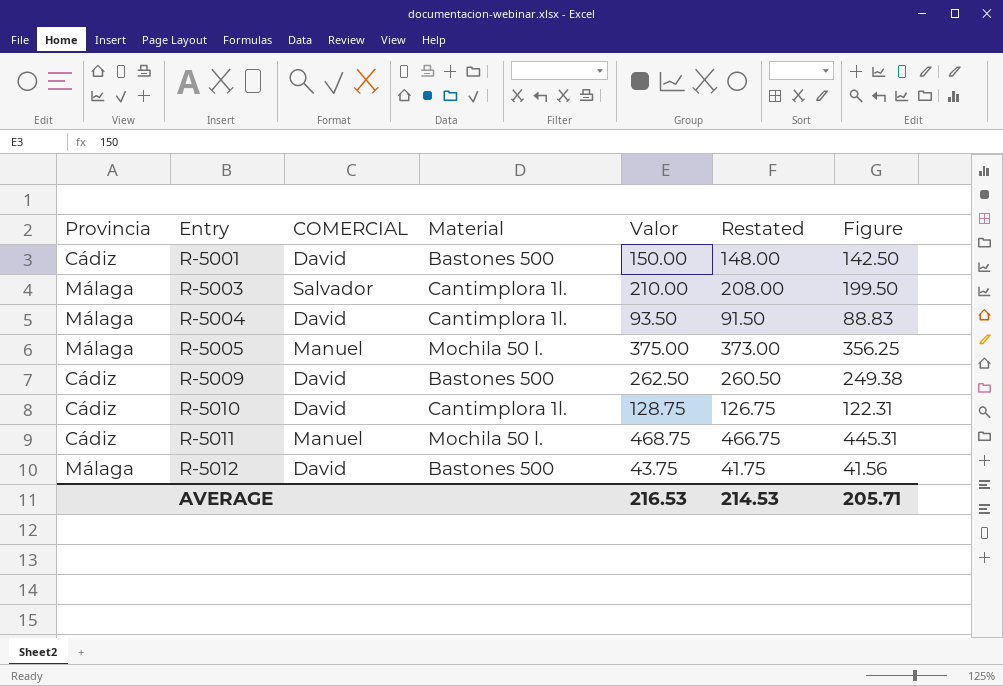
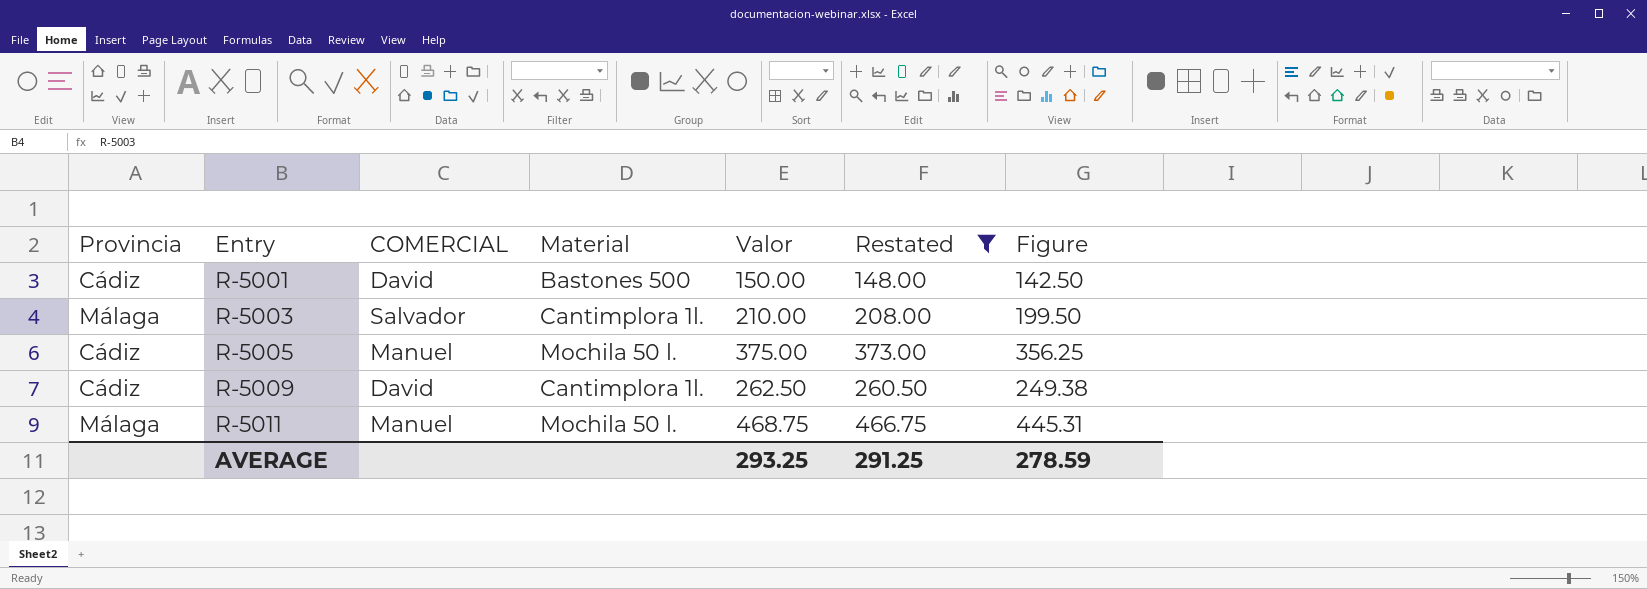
filter: none -> Restated >= 148.00
R-5005 | Provincia: Málaga -> Cádiz
R-5009 | Material: Bastones 500 -> Cantimplora 1l.
R-5011 | Provincia: Cádiz -> Málaga
AVERAGE | Valor: 216.53 -> 293.25
AVERAGE | Restated: 214.53 -> 291.25
AVERAGE | Figure: 205.71 -> 278.59

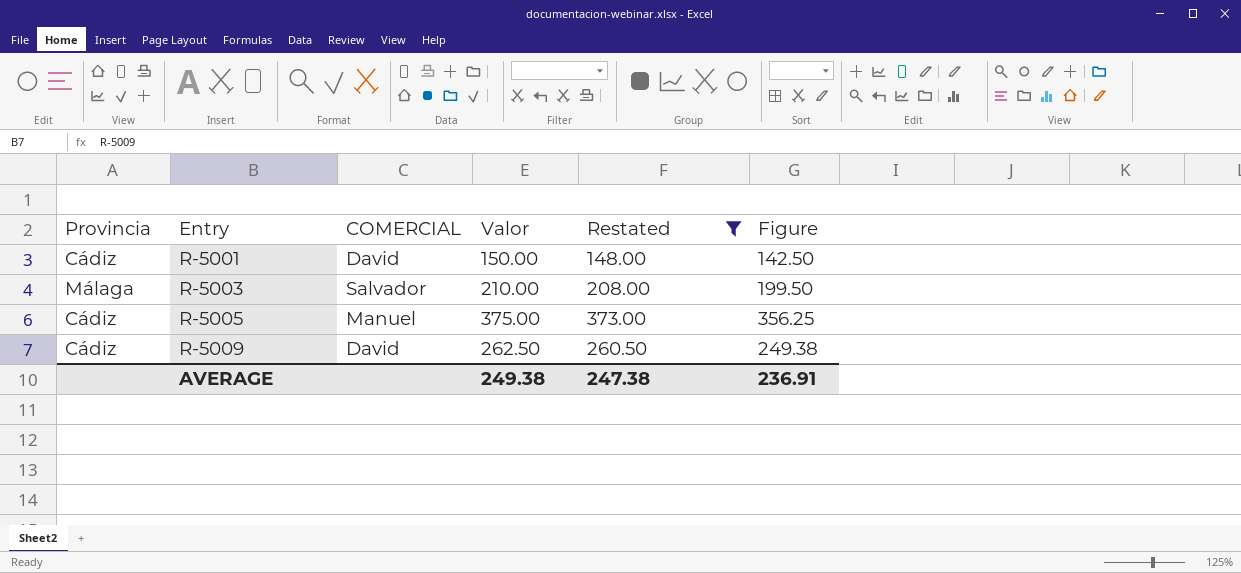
column Material | position: 4 -> none
row R-5011: Málaga | Manuel | Mochila 50 l. | 468.75 | 466.75 | 445.31 -> none
AVERAGE | Valor: 293.25 -> 249.38
AVERAGE | Restated: 291.25 -> 247.38
AVERAGE | Figure: 278.59 -> 236.91

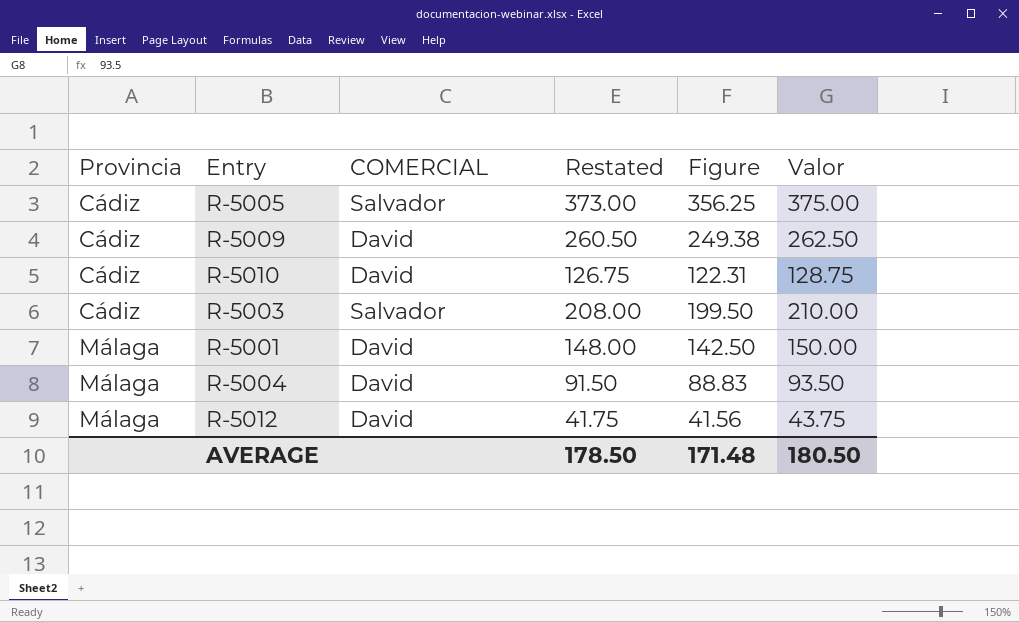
filter: Restated >= 148.00 -> none
row order: Entry ascending -> Provincia ascending
column Valor | position: 4 -> 6
R-5005 | COMERCIAL: Manuel -> Salvador
R-5003 | Provincia: Málaga -> Cádiz
R-5001 | Provincia: Cádiz -> Málaga
AVERAGE | Restated: 247.38 -> 178.50
AVERAGE | Figure: 236.91 -> 171.48
AVERAGE | Valor: 249.38 -> 180.50

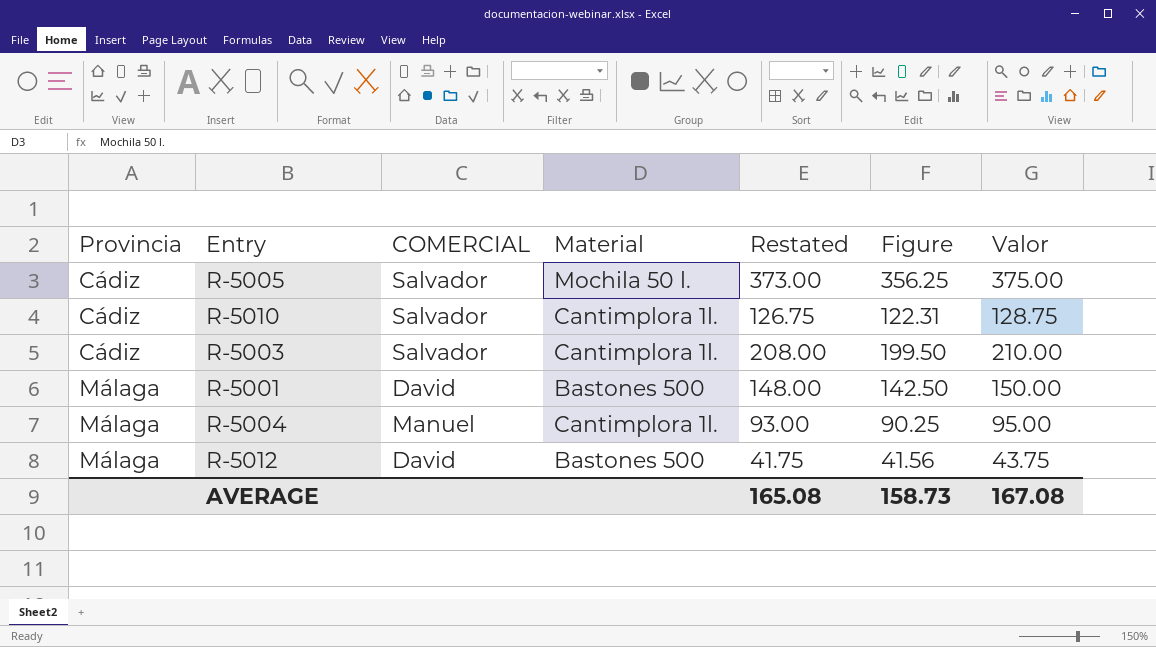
column Material | position: none -> 4
row R-5009: Cádiz | David | 260.50 | 249.38 | 262.50 -> none
R-5010 | COMERCIAL: David -> Salvador
R-5004 | COMERCIAL: David -> Manuel
R-5004 | Restated: 91.50 -> 93.00
R-5004 | Figure: 88.83 -> 90.25
R-5004 | Valor: 93.50 -> 95.00
AVERAGE | Restated: 178.50 -> 165.08
AVERAGE | Figure: 171.48 -> 158.73
AVERAGE | Valor: 180.50 -> 167.08

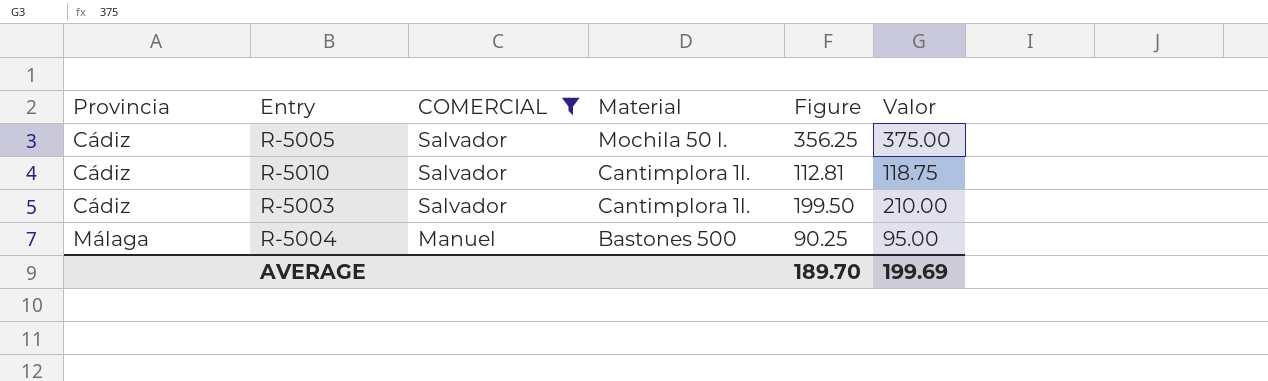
filter: none -> COMERCIAL != David
column Restated | formula: [Valor] - 2 -> none
R-5010 | Figure: 122.31 -> 112.81
R-5010 | Valor: 128.75 -> 118.75
R-5004 | Material: Cantimplora 1l. -> Bastones 500
AVERAGE | Figure: 158.73 -> 189.70
AVERAGE | Valor: 167.08 -> 199.69

